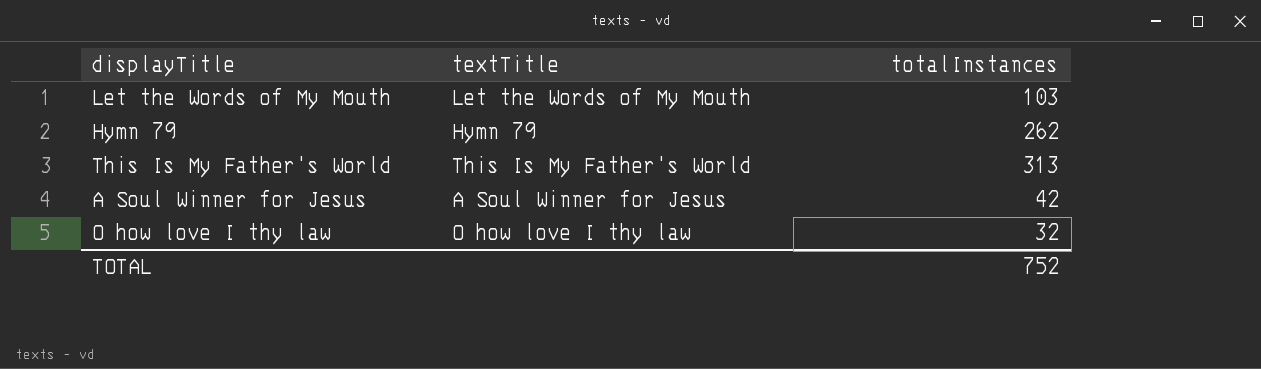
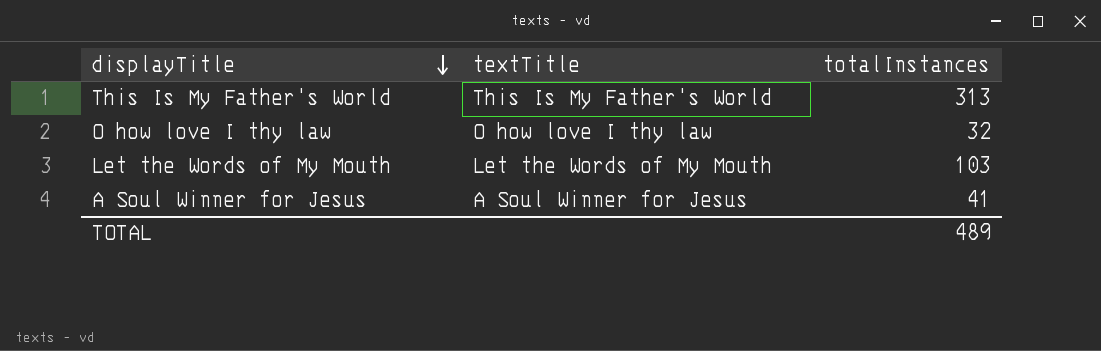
row order: none -> displayTitle descending
row Hymn 79: Hymn 79 | 262 -> none
A Soul Winner for Jesus | totalInstances: 42 -> 41
TOTAL | totalInstances: 752 -> 489

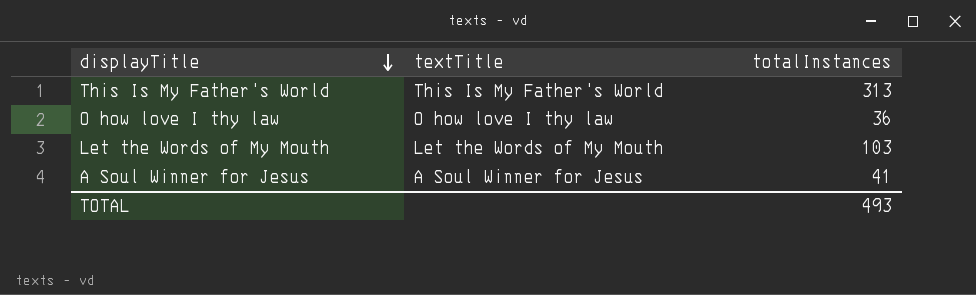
O how love I thy law | totalInstances: 32 -> 36
TOTAL | totalInstances: 489 -> 493

